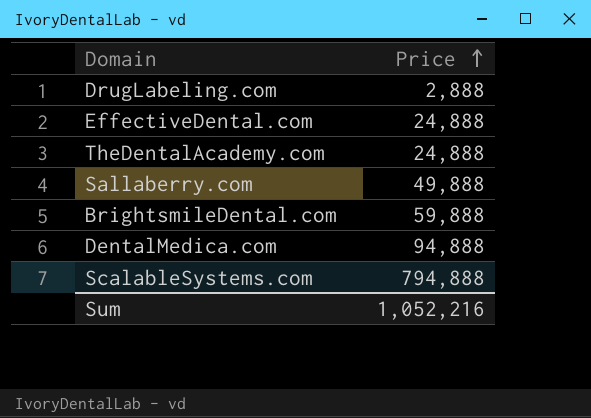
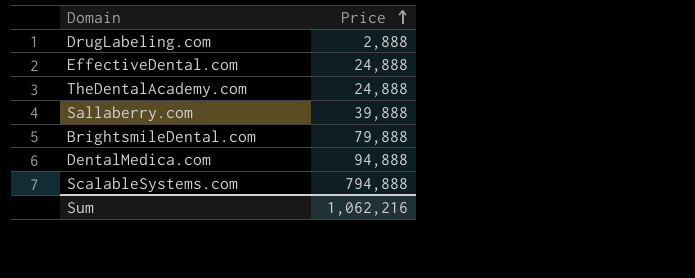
Sallaberry.com | Price: 49,888 -> 39,888
BrightsmileDental.com | Price: 59,888 -> 79,888
Sum | Price: 1,052,216 -> 1,062,216

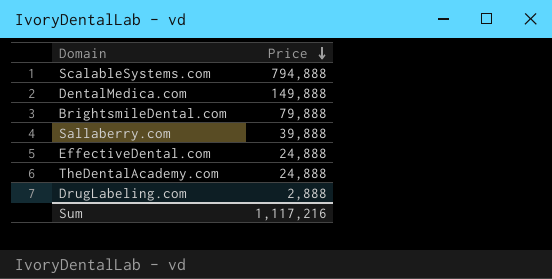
row order: Price ascending -> Price descending
DentalMedica.com | Price: 94,888 -> 149,888
Sum | Price: 1,062,216 -> 1,117,216

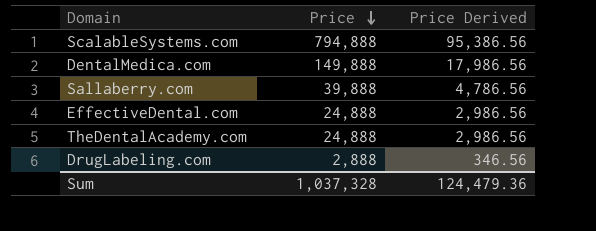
column Price Derived | formula: none -> [Price] * 0.12
row BrightsmileDental.com: 79,888 -> none
Sum | Price: 1,117,216 -> 1,037,328

